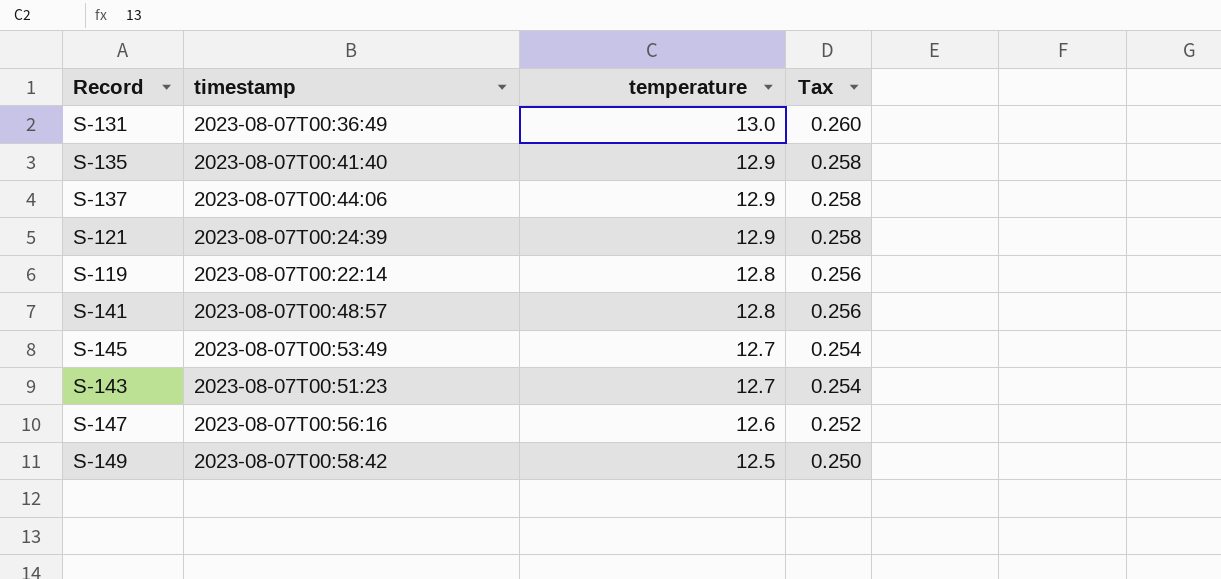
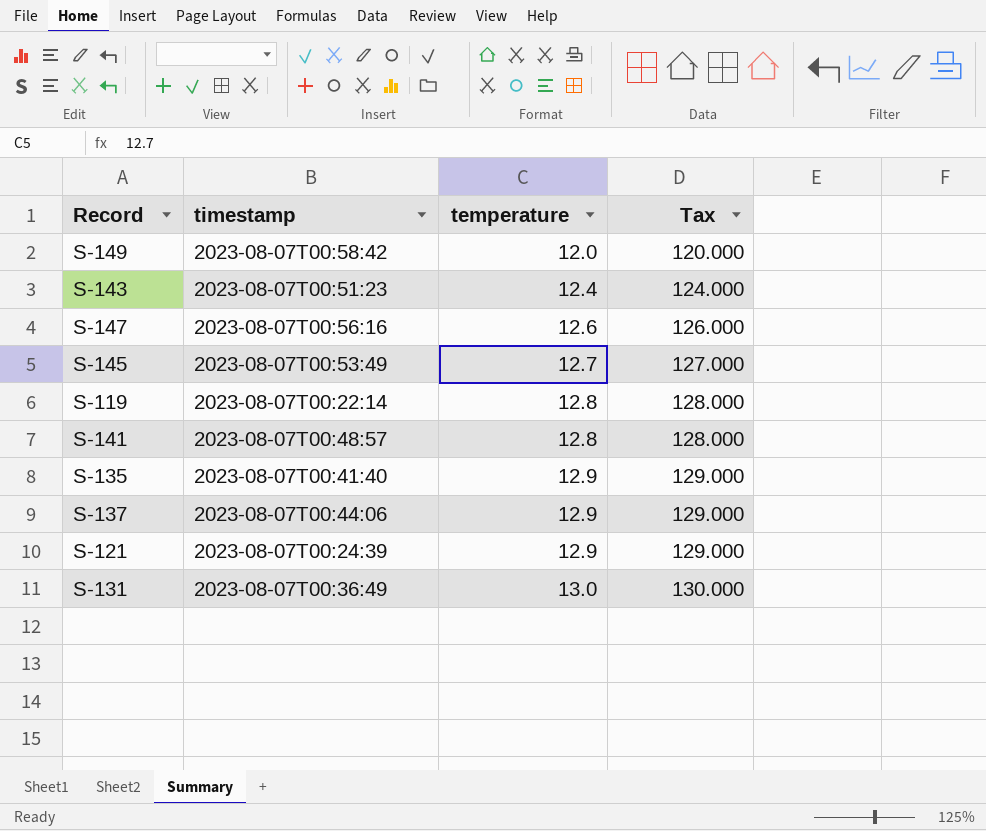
row order: temperature descending -> temperature ascending
column Tax | formula: [temperature] * 0.02 -> [temperature] * 10
S-149 | temperature: 12.5 -> 12.0
S-143 | temperature: 12.7 -> 12.4

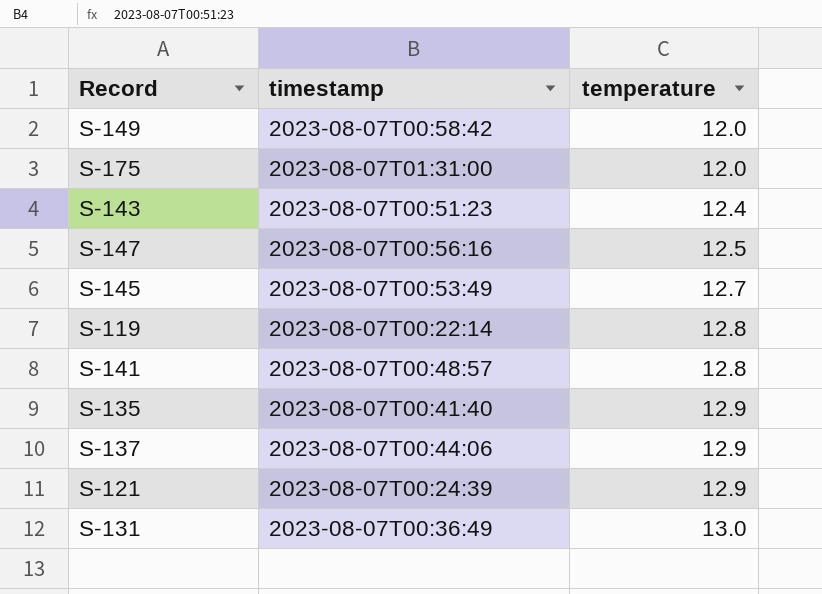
column Tax | formula: [temperature] * 10 -> none
row S-175: none -> 2023-08-07T01:31:00 | 12.0
S-147 | temperature: 12.6 -> 12.5

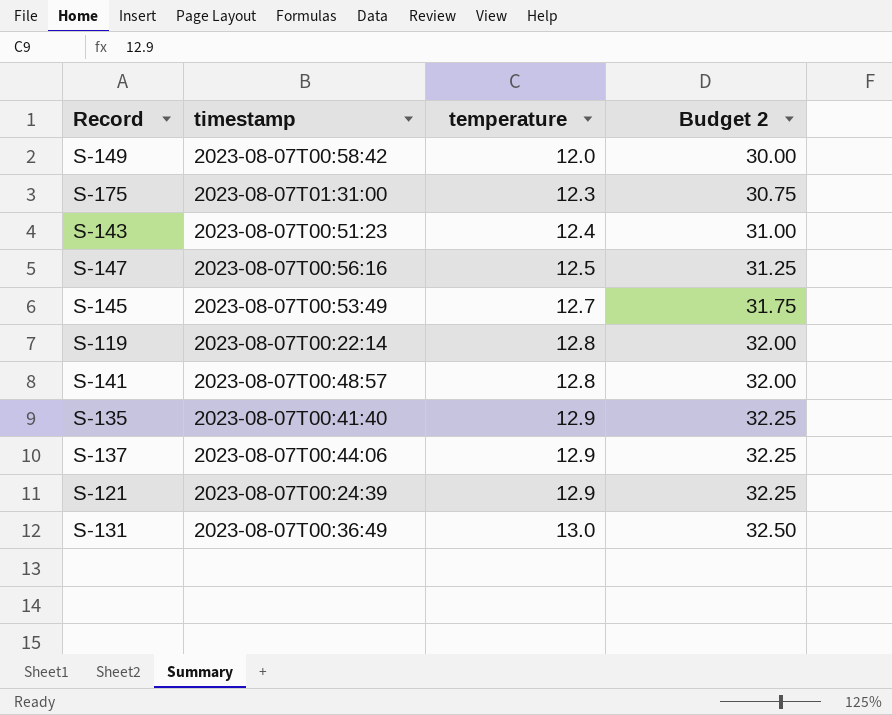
column Budget 2 | formula: none -> [temperature] * 2.5
S-175 | temperature: 12.0 -> 12.3

